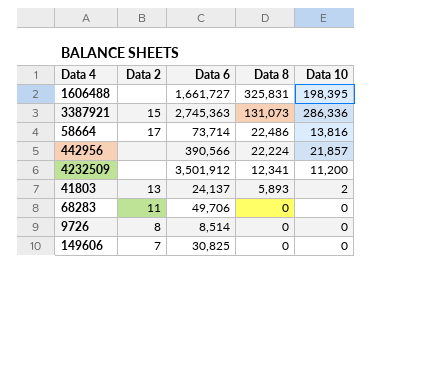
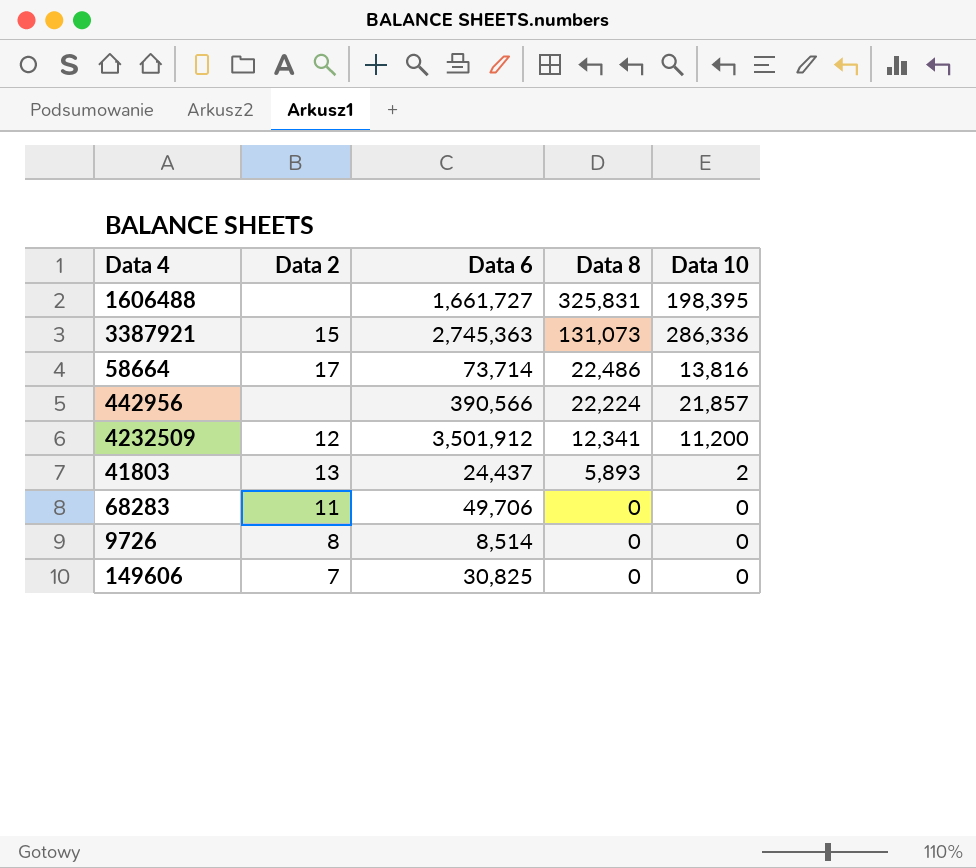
4232509 | Data 2: none -> 12
41803 | Data 6: 24,137 -> 24,437

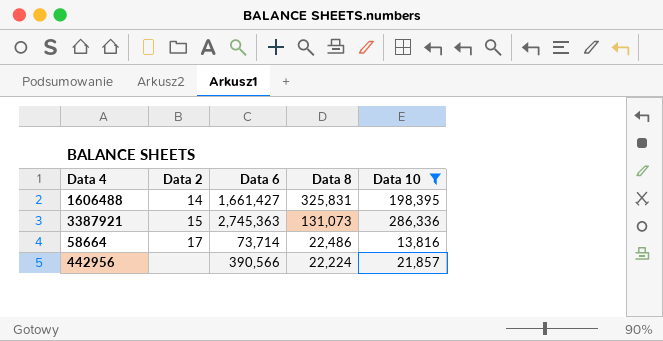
filter: none -> Data 10 >= 13,816
1606488 | Data 2: none -> 14
1606488 | Data 6: 1,661,727 -> 1,661,427

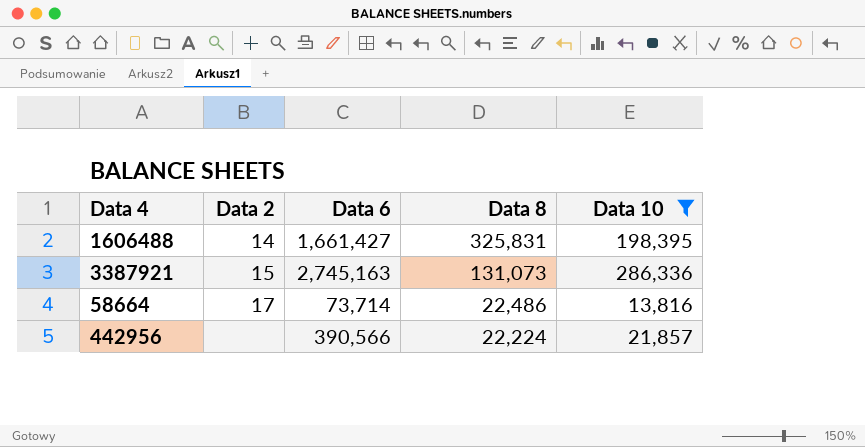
3387921 | Data 6: 2,745,363 -> 2,745,163

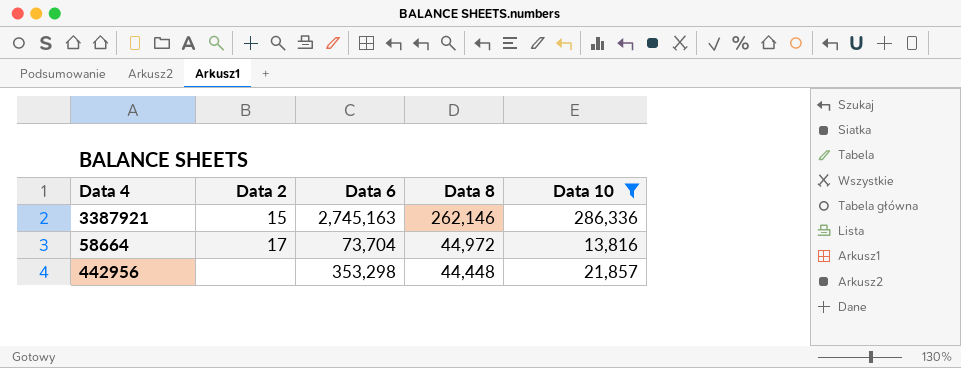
row 1606488: 14 | 1,661,427 | 325,831 | 198,395 -> none
3387921 | Data 8: 131,073 -> 262,146
58664 | Data 6: 73,714 -> 73,704
58664 | Data 8: 22,486 -> 44,972
442956 | Data 6: 390,566 -> 353,298
442956 | Data 8: 22,224 -> 44,448

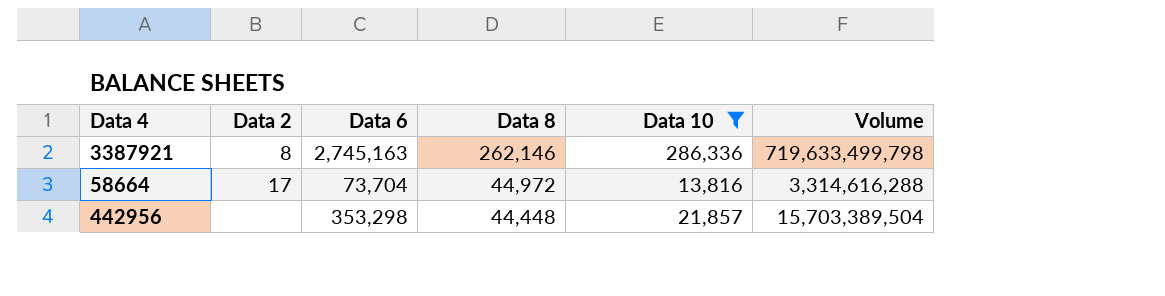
column Volume | formula: none -> [Data 6] * [Data 8]
3387921 | Data 2: 15 -> 8

